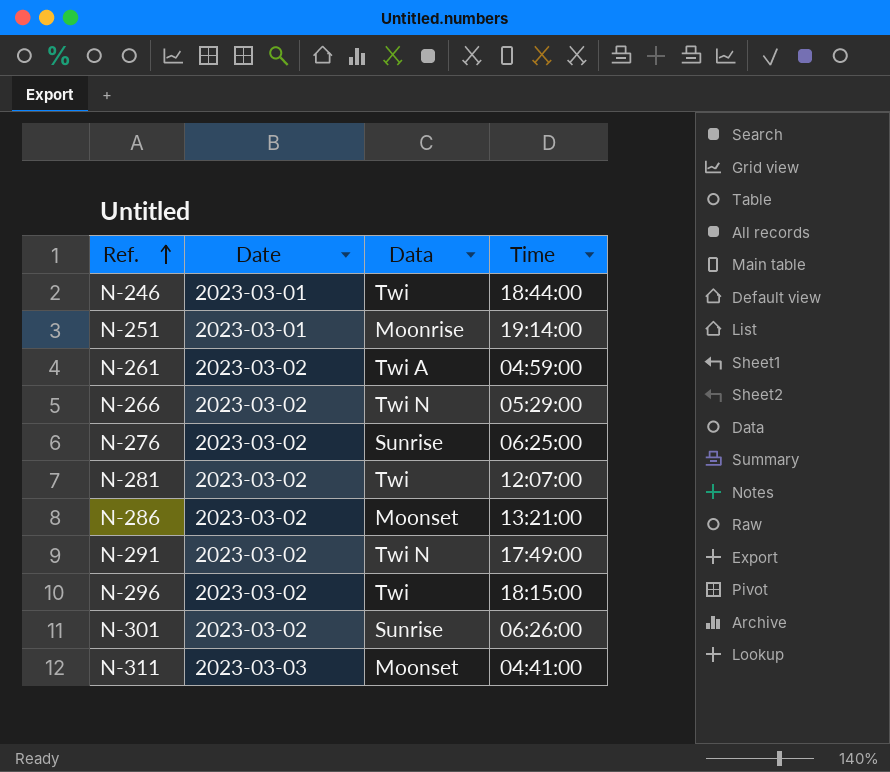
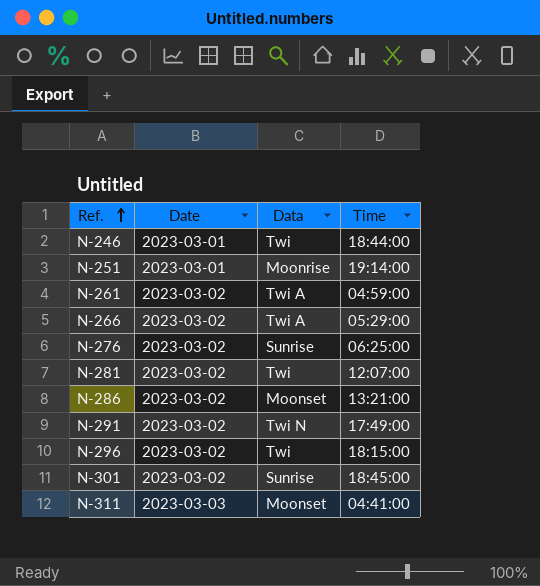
N-266 | Data: Twi N -> Twi A
N-301 | Time: 06:26:00 -> 18:45:00

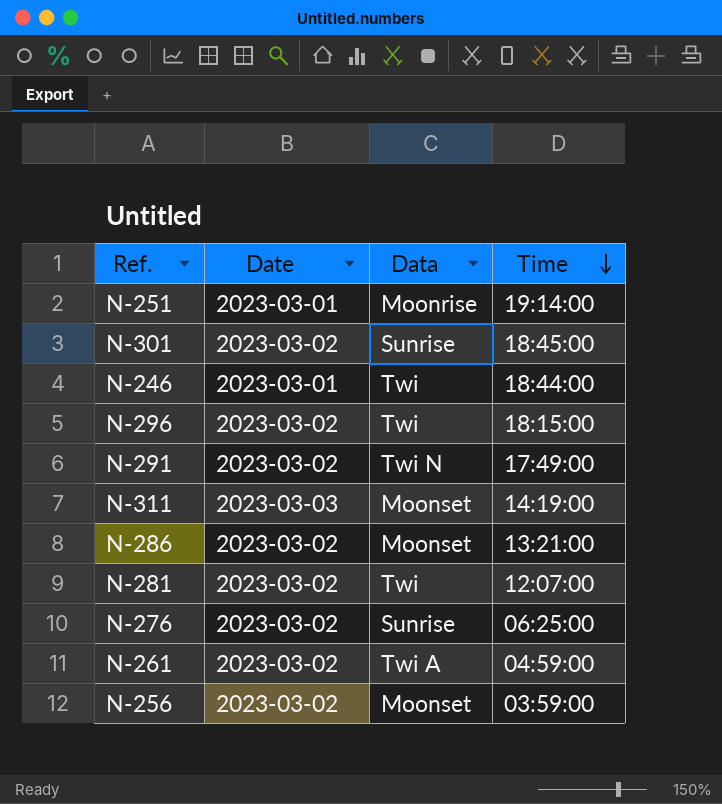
row order: Ref. ascending -> Time descending
row N-266: 2023-03-02 | Twi A | 05:29:00 -> none
N-311 | Time: 04:41:00 -> 14:19:00
row N-256: none -> 2023-03-02 | Moonset | 03:59:00

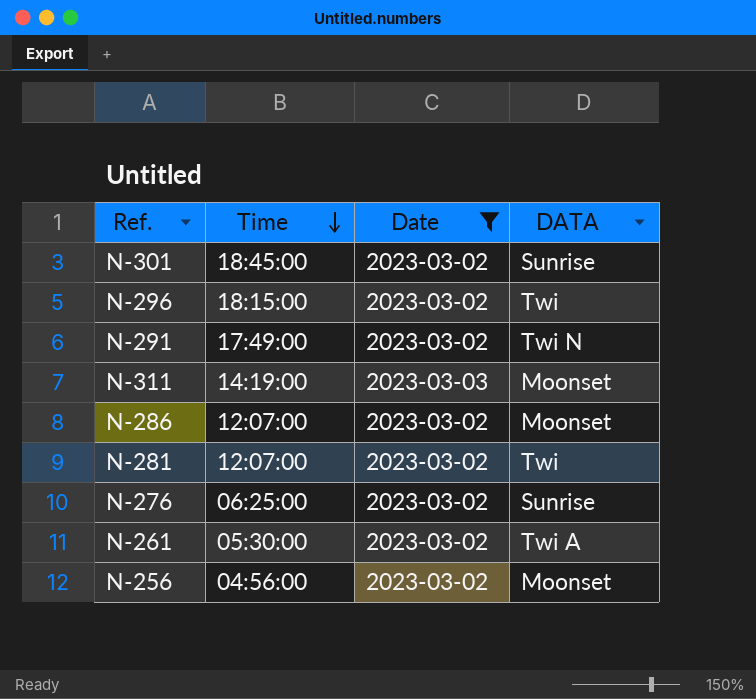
filter: none -> Date != 2023-03-01
column Time | position: 4 -> 2
column name: Data -> DATA
N-286 | Time: 13:21:00 -> 12:07:00
N-261 | Time: 04:59:00 -> 05:30:00
N-256 | Time: 03:59:00 -> 04:56:00

